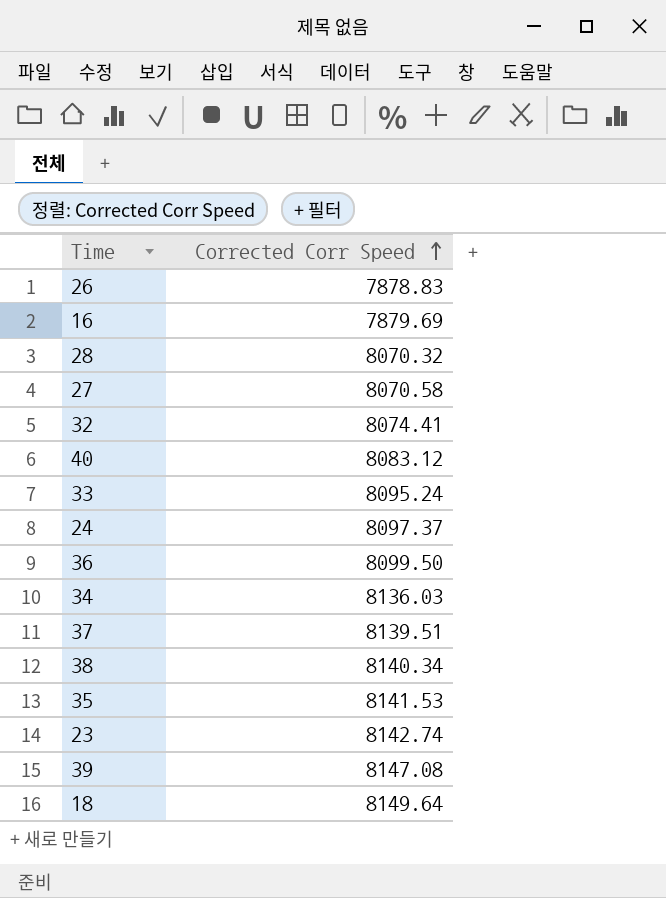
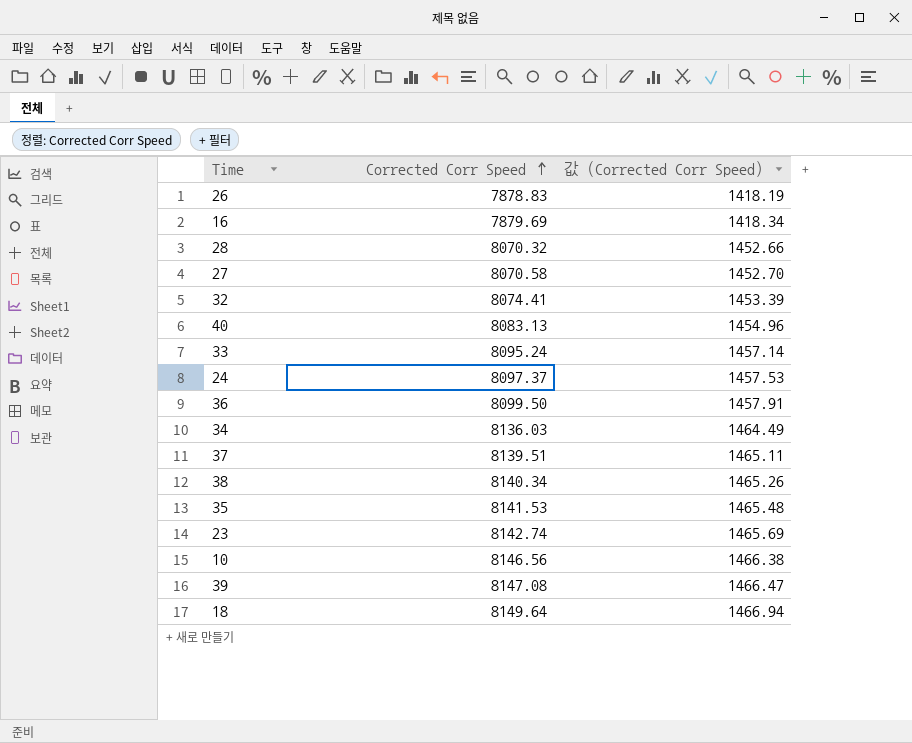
column 값 (Corrected Corr Speed) | formula: none -> [Corrected Corr Speed] * 0.18
40 | Corrected Corr Speed: 8083.12 -> 8083.13
row 10: none -> 8146.56 | 1466.38

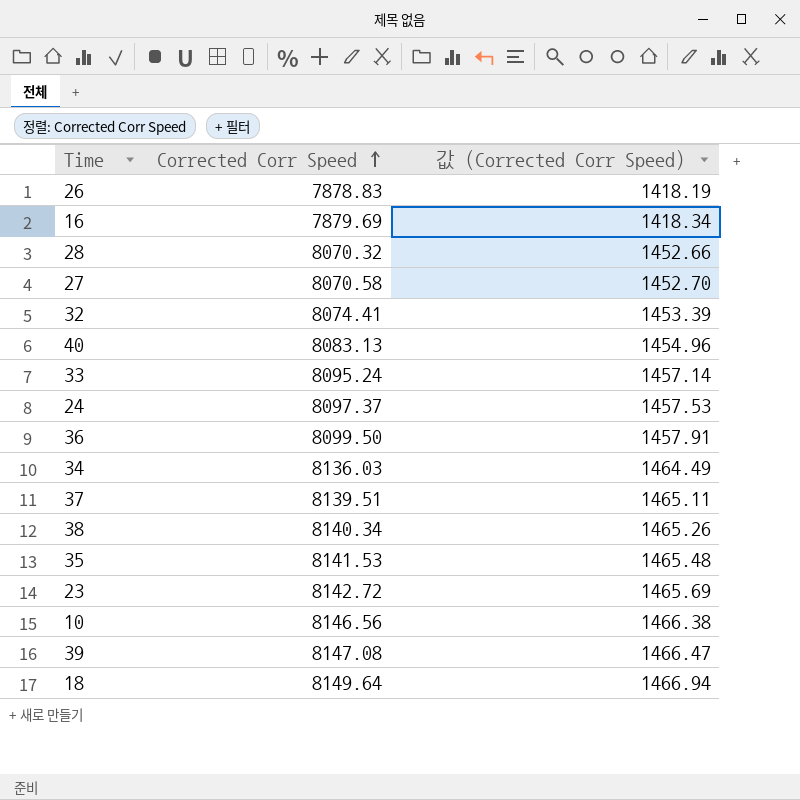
23 | Corrected Corr Speed: 8142.74 -> 8142.72

